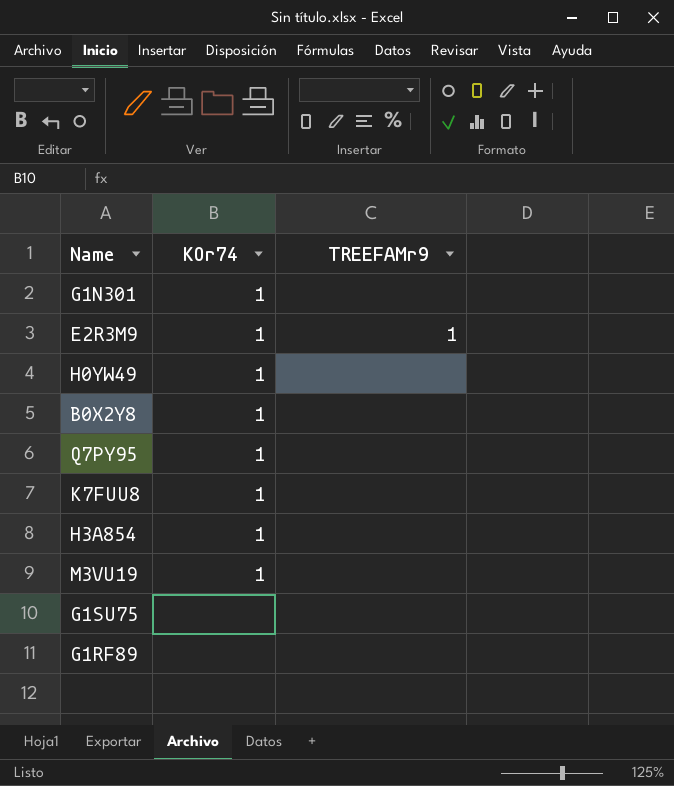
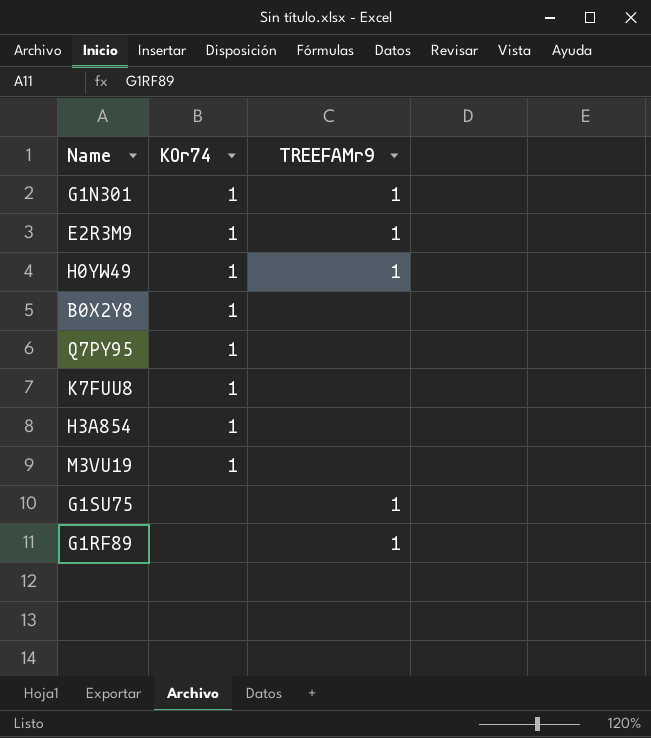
G1N301 | TREEFAMr9: none -> 1
H0YW49 | TREEFAMr9: none -> 1
G1SU75 | TREEFAMr9: none -> 1
G1RF89 | TREEFAMr9: none -> 1

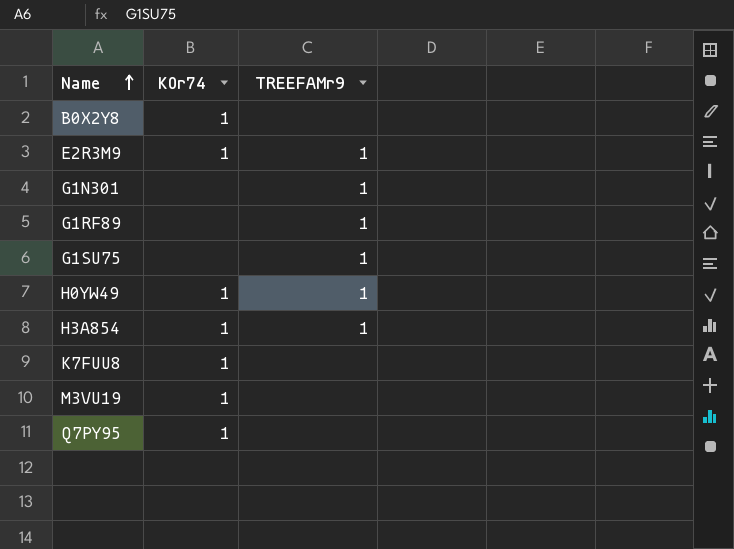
row order: none -> Name ascending
G1N301 | KOr74: 1 -> none
H3A854 | TREEFAMr9: none -> 1

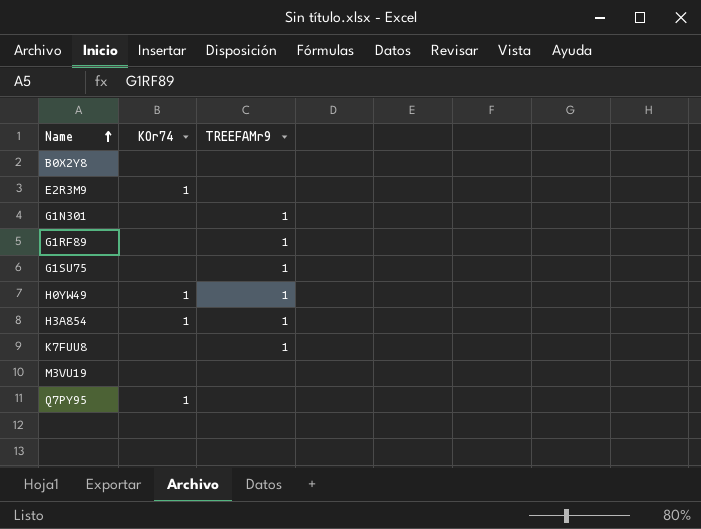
B0X2Y8 | KOr74: 1 -> none
E2R3M9 | TREEFAMr9: 1 -> none
K7FUU8 | KOr74: 1 -> none
K7FUU8 | TREEFAMr9: none -> 1
M3VU19 | KOr74: 1 -> none

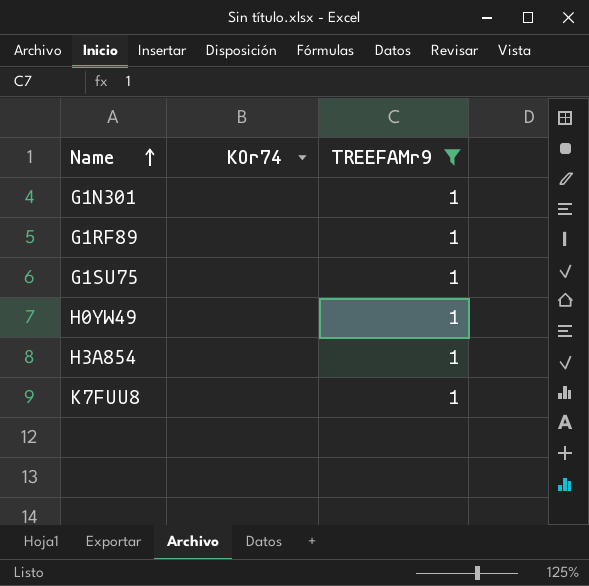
filter: none -> TREEFAMr9 = 1
H0YW49 | KOr74: 1 -> none
H3A854 | KOr74: 1 -> none

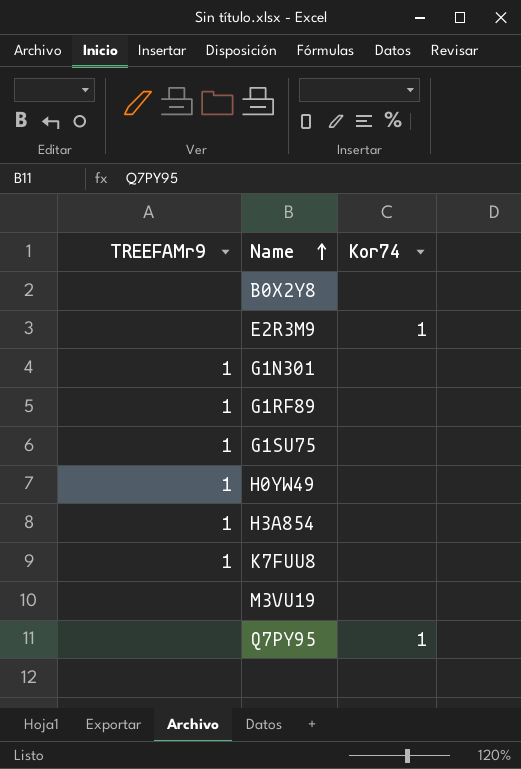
filter: TREEFAMr9 = 1 -> none
column TREEFAMr9 | position: 3 -> 1
column name: KOr74 -> Kor74

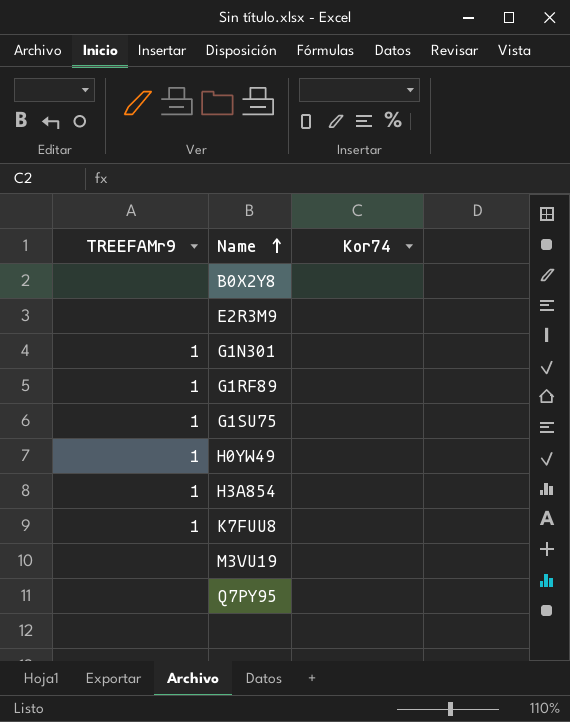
E2R3M9 | Kor74: 1 -> none
Q7PY95 | Kor74: 1 -> none

